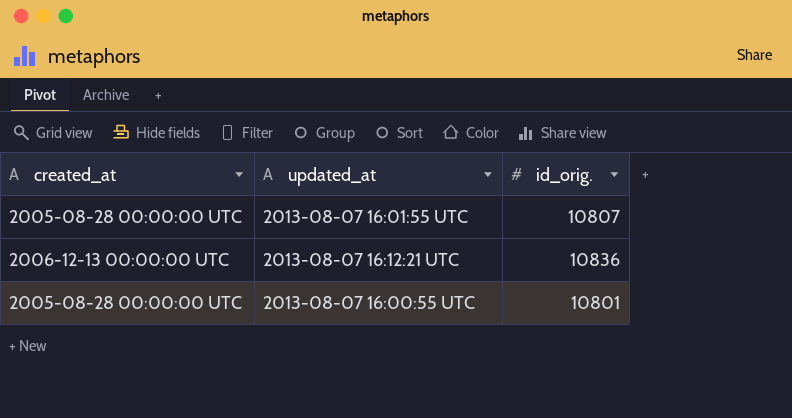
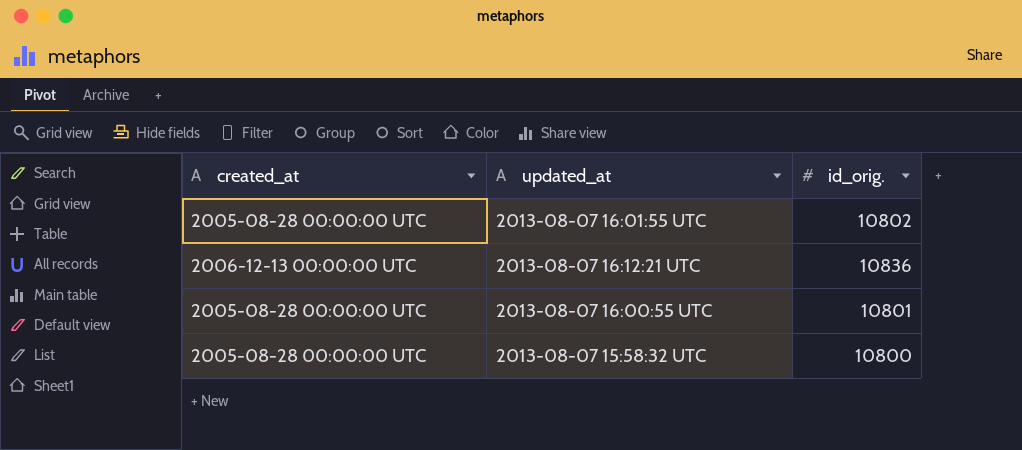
2013-08-07 16:01:55 UTC | id_orig.: 10807 -> 10802
row 2013-08-07 15:58:32 UTC: none -> 2005-08-28 00:00:00 UTC | 10800

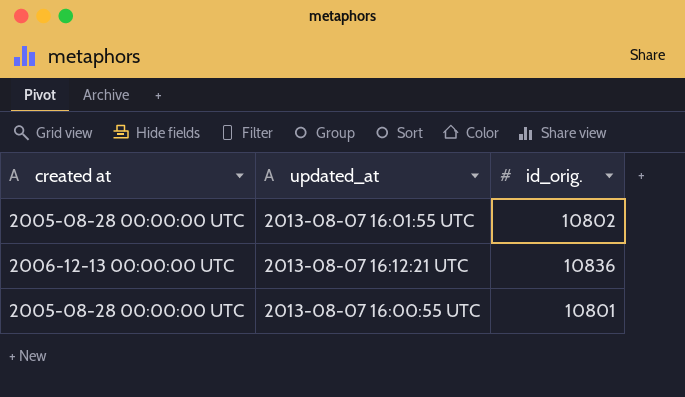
column name: created_at -> created at
row 2013-08-07 15:58:32 UTC: 2005-08-28 00:00:00 UTC | 10800 -> none

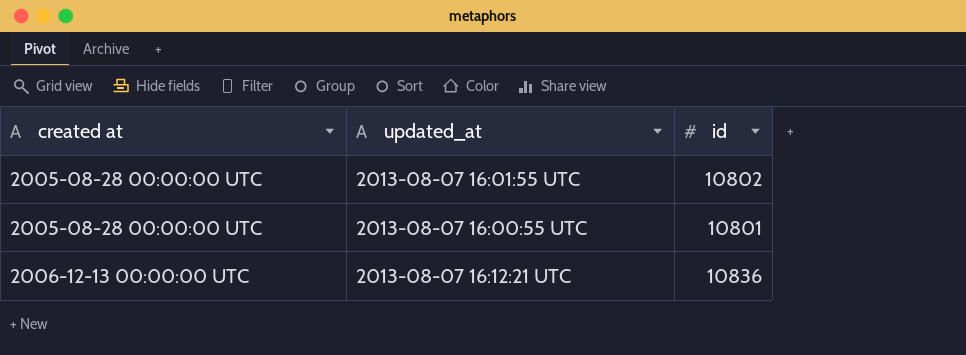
row order: none -> created at ascending
column name: id_orig. -> id

